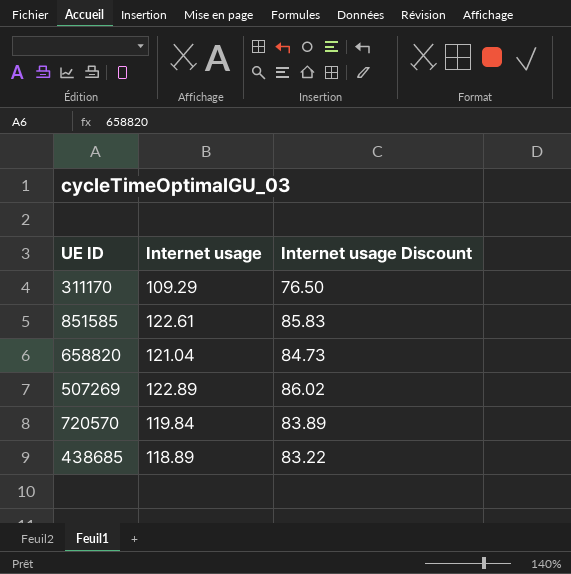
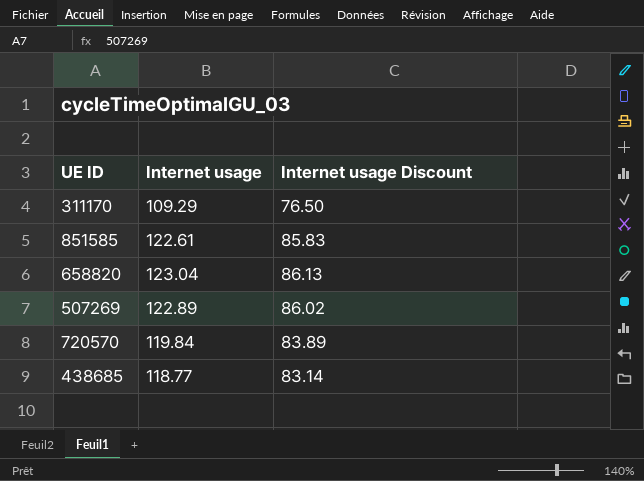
658820 | Internet usage: 121.04 -> 123.04
658820 | Internet usage Discount: 84.73 -> 86.13
438685 | Internet usage: 118.89 -> 118.77
438685 | Internet usage Discount: 83.22 -> 83.14

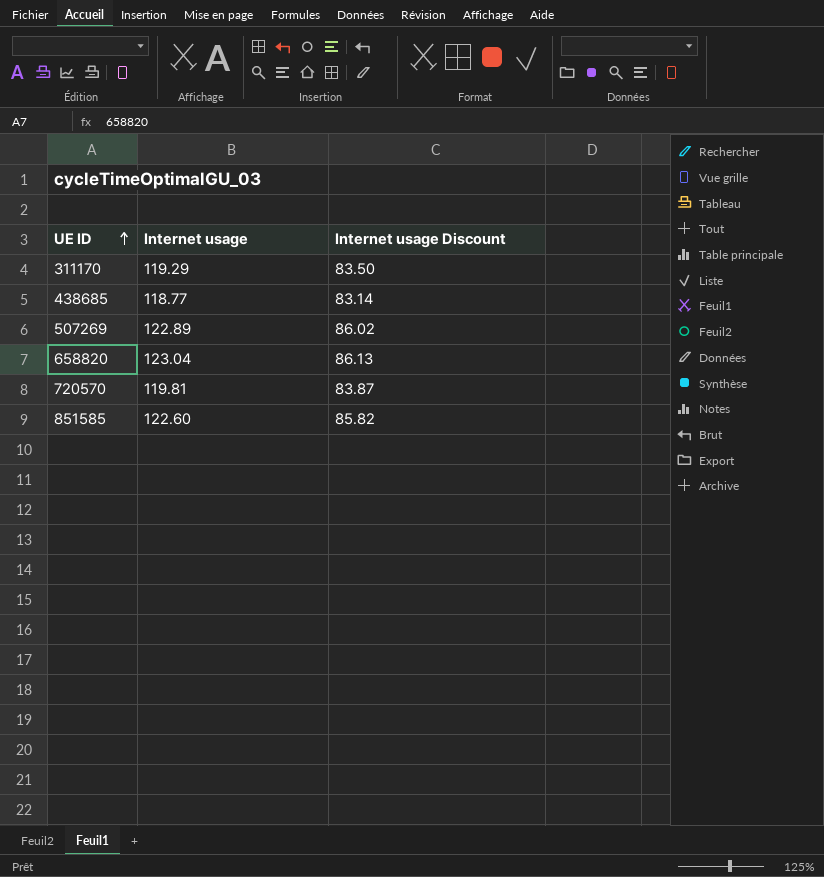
row order: none -> UE ID ascending
311170 | Internet usage: 109.29 -> 119.29
311170 | Internet usage Discount: 76.50 -> 83.50
720570 | Internet usage: 119.84 -> 119.81
720570 | Internet usage Discount: 83.89 -> 83.87
851585 | Internet usage: 122.61 -> 122.60
851585 | Internet usage Discount: 85.83 -> 85.82

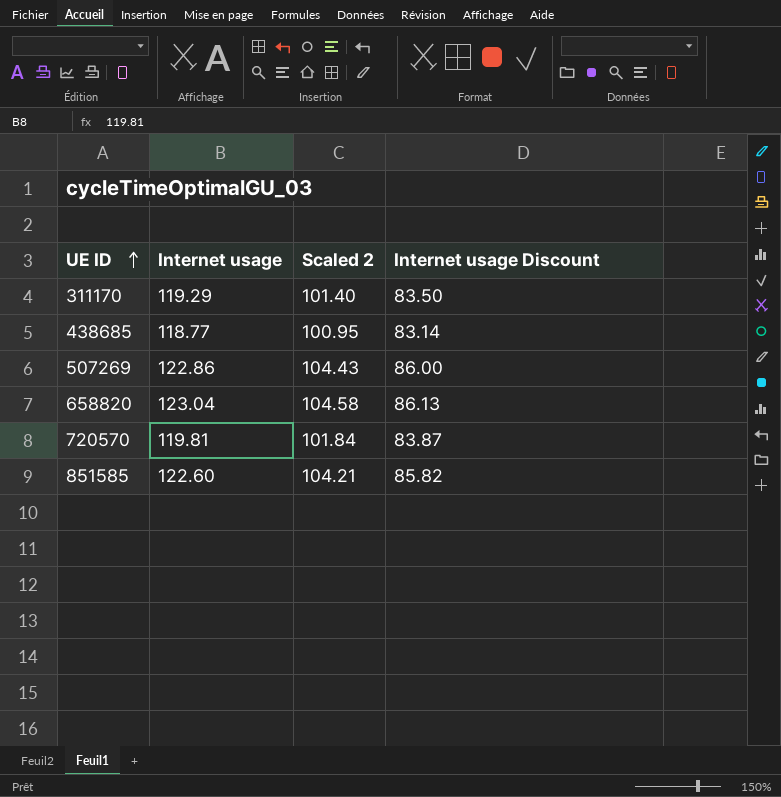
column Scaled 2 | formula: none -> [Internet usage] * 0.85
507269 | Internet usage: 122.89 -> 122.86
507269 | Internet usage Discount: 86.02 -> 86.00

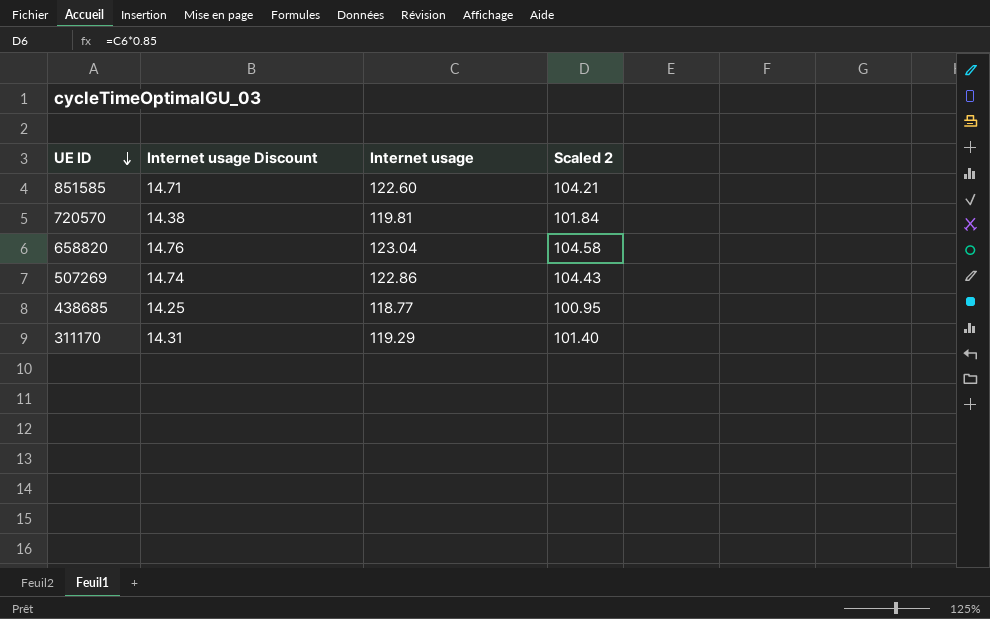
row order: UE ID ascending -> UE ID descending
column Internet usage Discount | formula: [Internet usage] * 0.7 -> [Internet usage] * 0.12
column Internet usage Discount | position: 4 -> 2

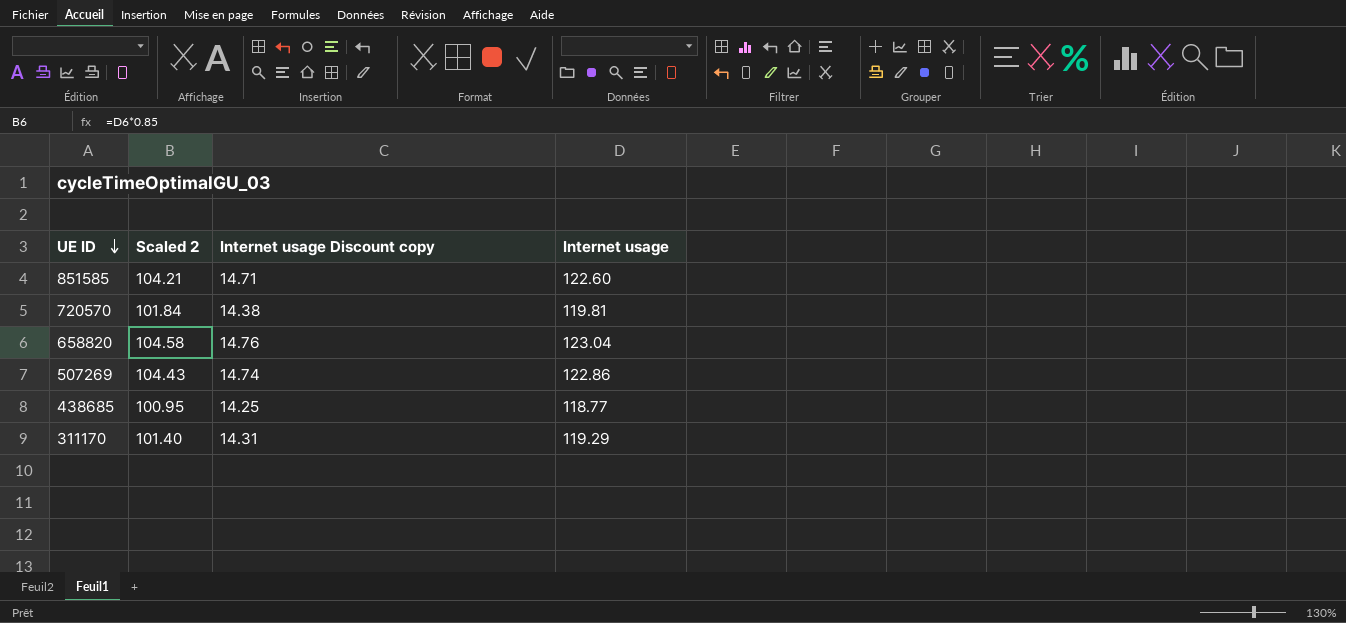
column Scaled 2 | position: 4 -> 2
column name: Internet usage Discount -> Internet usage Discount copy

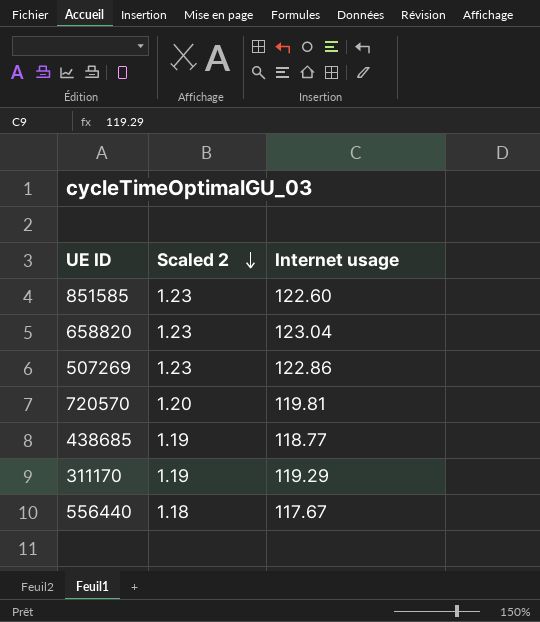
row order: UE ID descending -> Scaled 2 descending
column Internet usage Discount copy | formula: [Internet usage] * 0.12 -> none
column Scaled 2 | formula: [Internet usage] * 0.85 -> [Internet usage] * 0.01
row 556440: none -> 1.18 | 117.67

